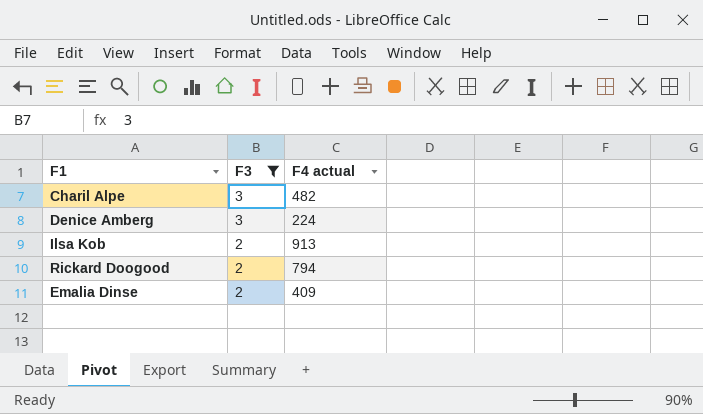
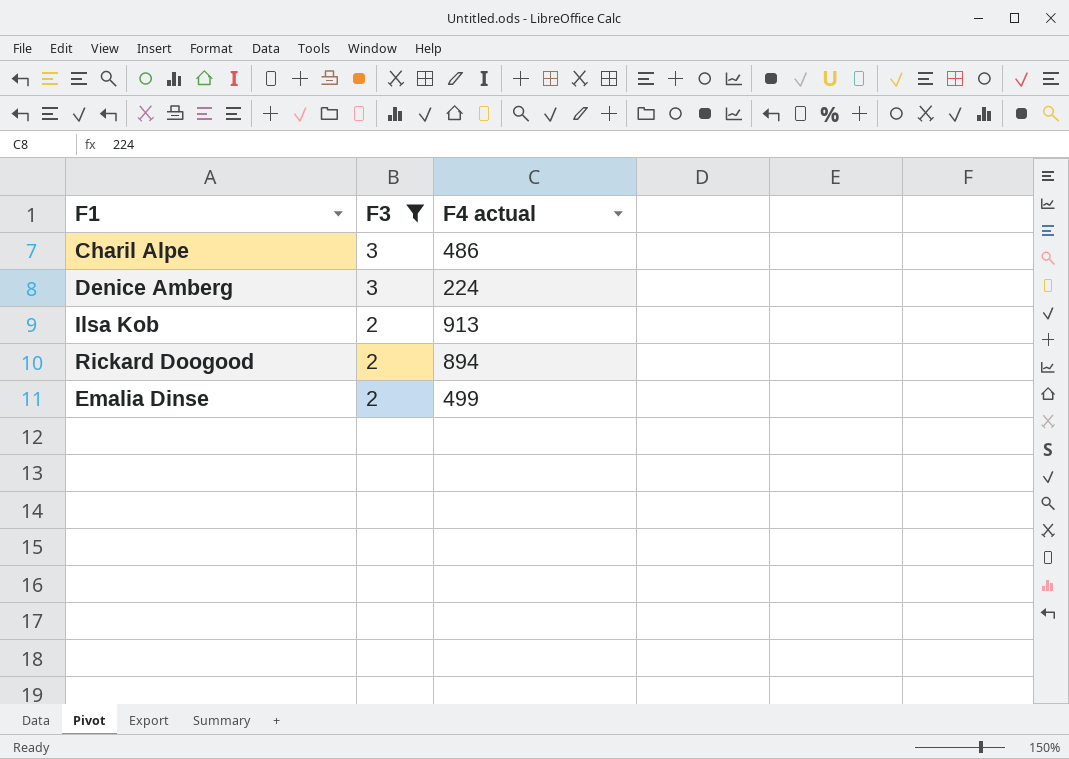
Charil Alpe | F4 actual: 482 -> 486
Rickard Doogood | F4 actual: 794 -> 894
Emalia Dinse | F4 actual: 409 -> 499

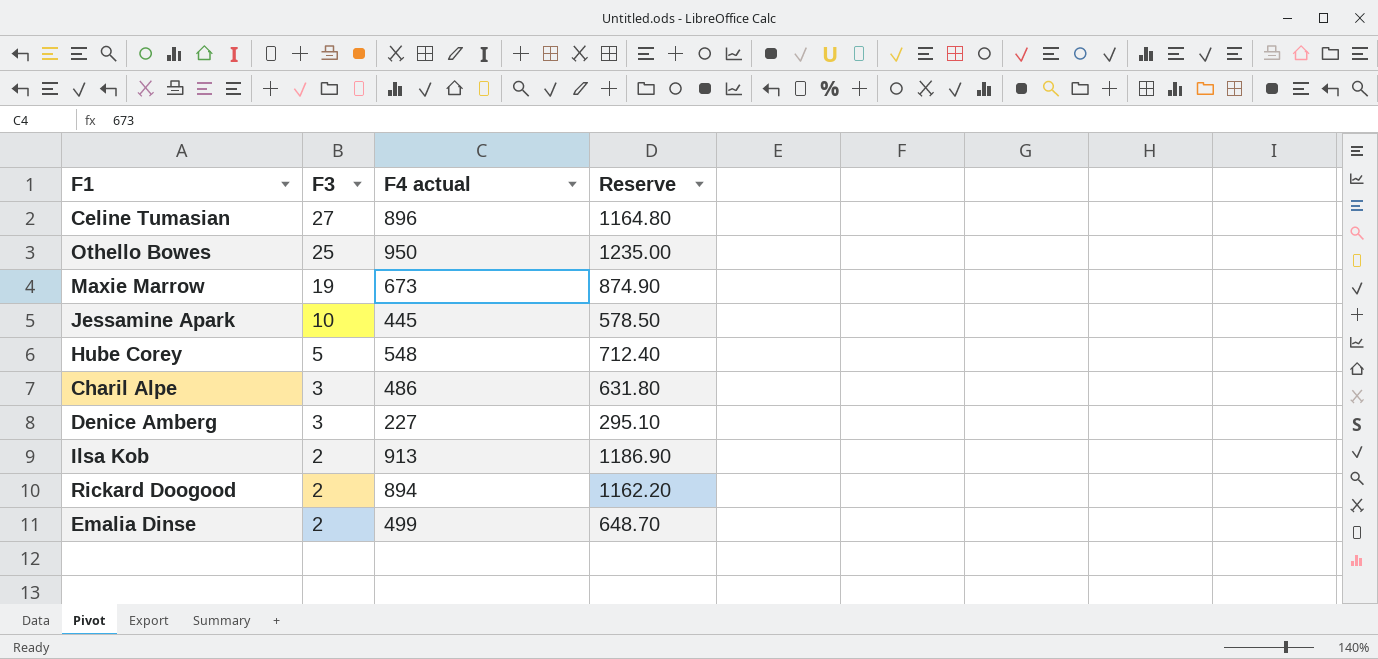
filter: F3 <= 3 -> none
column Reserve | formula: none -> [F4 actual] * 1.3
Denice Amberg | F4 actual: 224 -> 227

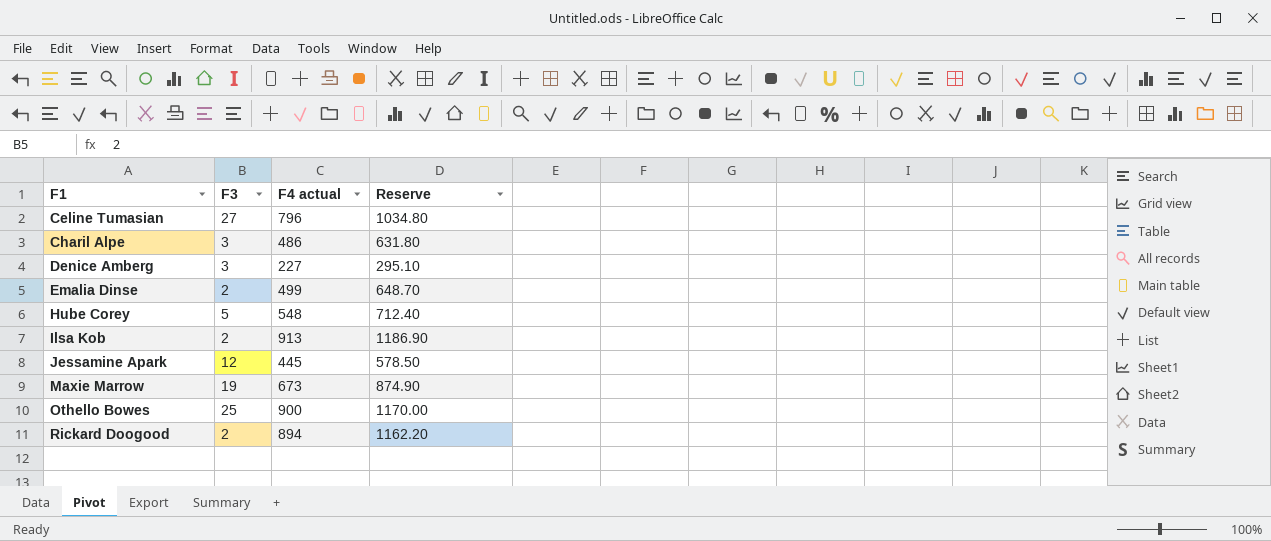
row order: F3 descending -> F1 ascending
Celine Tumasian | F4 actual: 896 -> 796
Celine Tumasian | Reserve: 1164.80 -> 1034.80
Jessamine Apark | F3: 10 -> 12
Othello Bowes | F4 actual: 950 -> 900
Othello Bowes | Reserve: 1235.00 -> 1170.00

